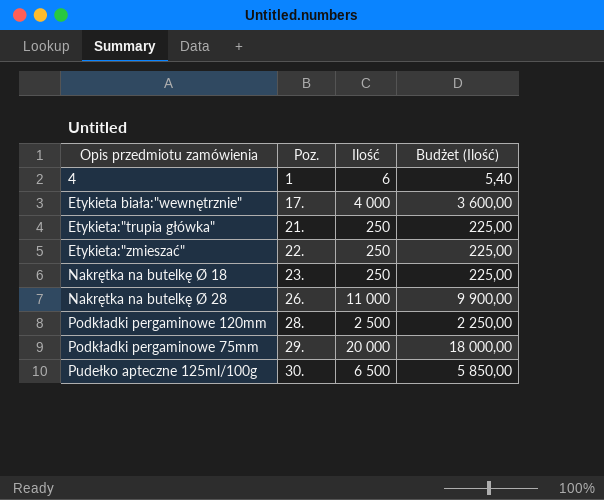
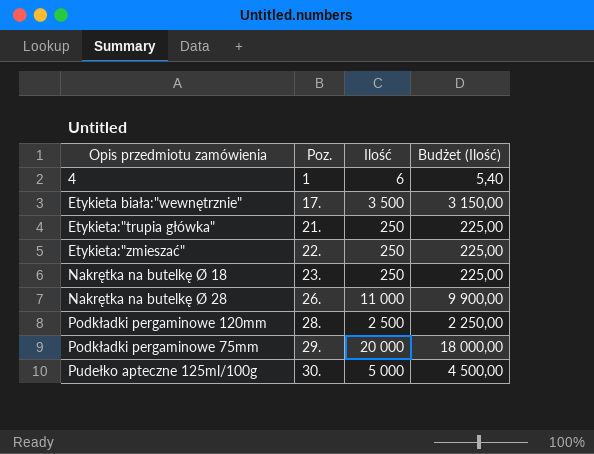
Etykieta biała:"wewnętrznie" | Ilość: 4 000 -> 3 500
Etykieta biała:"wewnętrznie" | Budżet (Ilość): 3 600,00 -> 3 150,00
Pudełko apteczne 125ml/100g | Ilość: 6 500 -> 5 000
Pudełko apteczne 125ml/100g | Budżet (Ilość): 5 850,00 -> 4 500,00

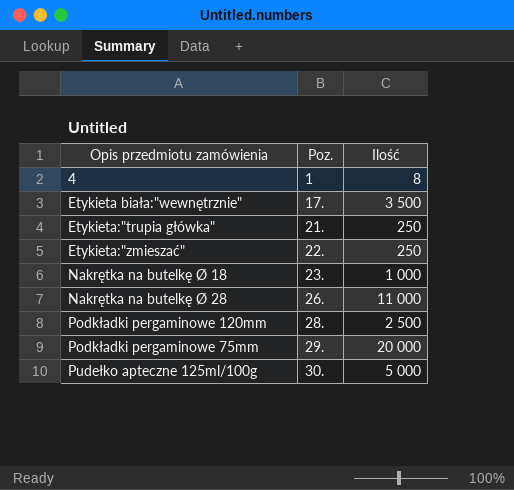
column Budżet (Ilość) | formula: [Ilość] * 0,9 -> none
4 | Ilość: 6 -> 8
Nakrętka na butelkę Ø 18 | Ilość: 250 -> 1 000

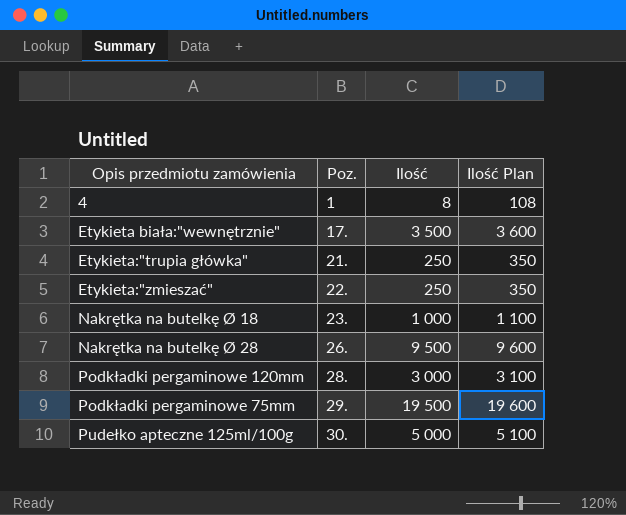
column Ilość Plan | formula: none -> [Ilość] + 100
Nakrętka na butelkę Ø 28 | Ilość: 11 000 -> 9 500
Podkładki pergaminowe 120mm | Ilość: 2 500 -> 3 000
Podkładki pergaminowe 75mm | Ilość: 20 000 -> 19 500

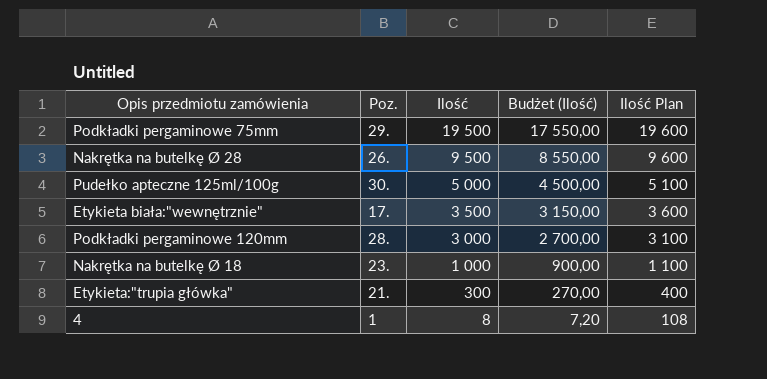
row order: Poz. ascending -> Ilość descending
column Budżet (Ilość) | formula: none -> [Ilość] * 0,9
row Etykieta:"zmieszać": 22. | 250 | 350 -> none
Etykieta:"trupia główka" | Ilość: 250 -> 300
Etykieta:"trupia główka" | Ilość Plan: 350 -> 400

